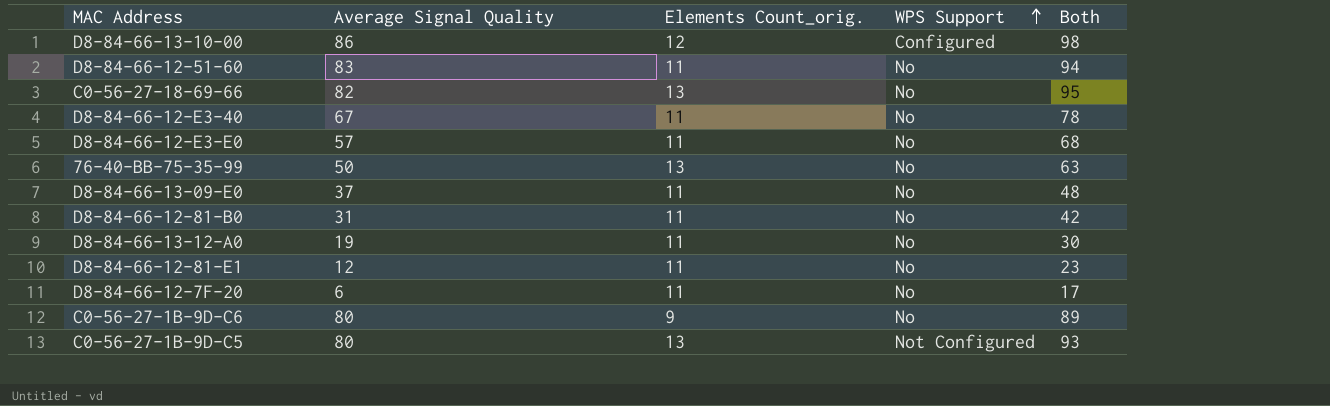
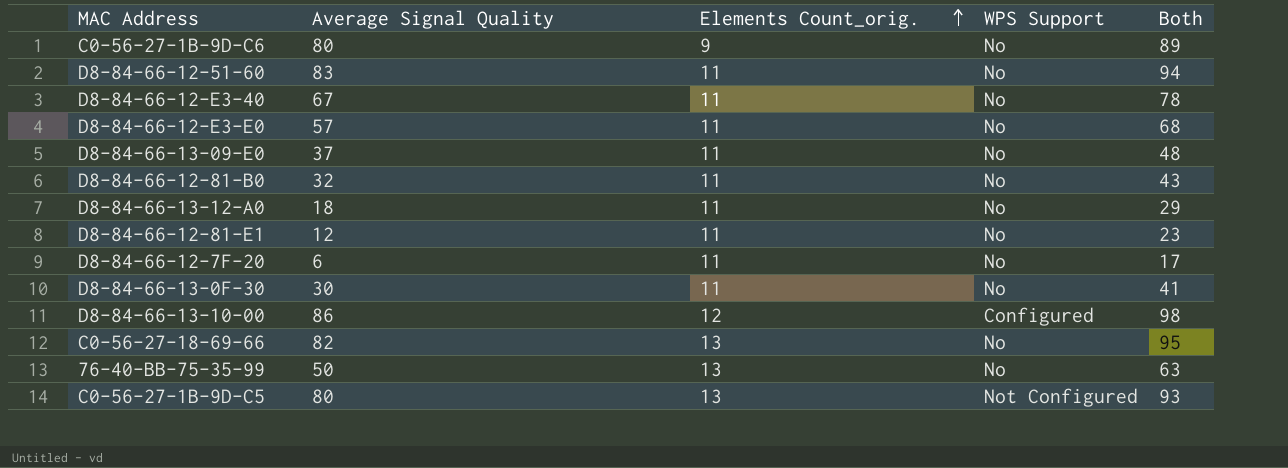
row order: WPS Support ascending -> Elements Count_orig. ascending
D8-84-66-12-81-B0 | Average Signal Quality: 31 -> 32
D8-84-66-12-81-B0 | Both: 42 -> 43
D8-84-66-13-12-A0 | Average Signal Quality: 19 -> 18
D8-84-66-13-12-A0 | Both: 30 -> 29
row D8-84-66-13-0F-30: none -> 30 | 11 | No | 41

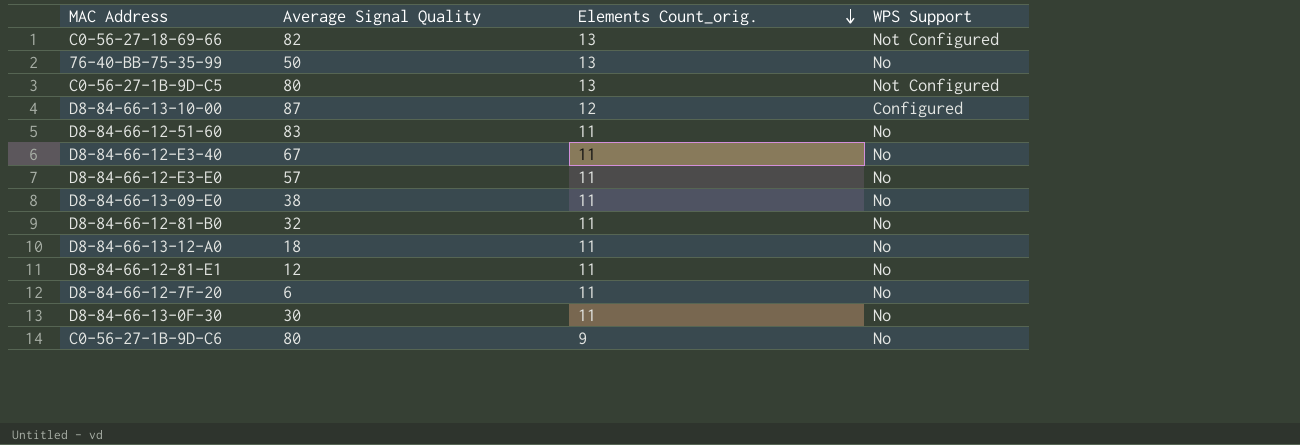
row order: Elements Count_orig. ascending -> Elements Count_orig. descending
column Both | formula: [Average Signal Quality] + [Elements Count_orig.] -> none
C0-56-27-18-69-66 | WPS Support: No -> Not Configured
D8-84-66-13-10-00 | Average Signal Quality: 86 -> 87
D8-84-66-13-09-E0 | Average Signal Quality: 37 -> 38

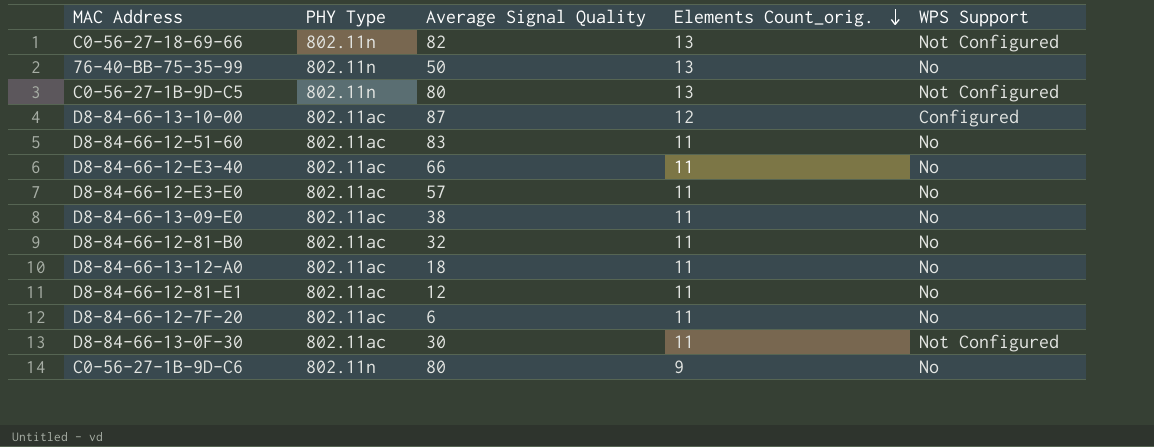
column PHY Type | position: none -> 2
D8-84-66-12-E3-40 | Average Signal Quality: 67 -> 66
D8-84-66-13-0F-30 | WPS Support: No -> Not Configured

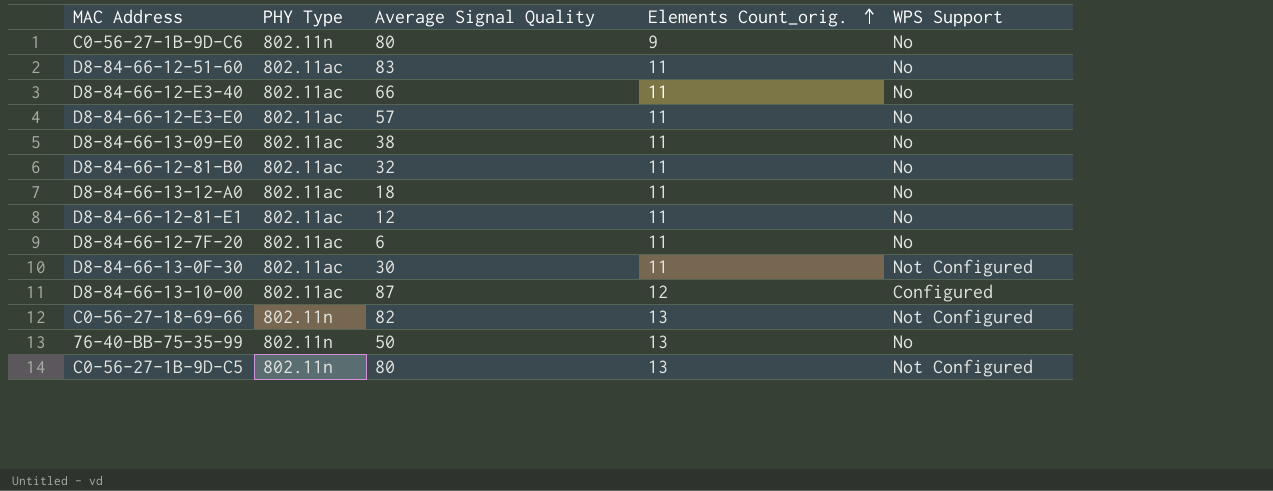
row order: Elements Count_orig. descending -> Elements Count_orig. ascending

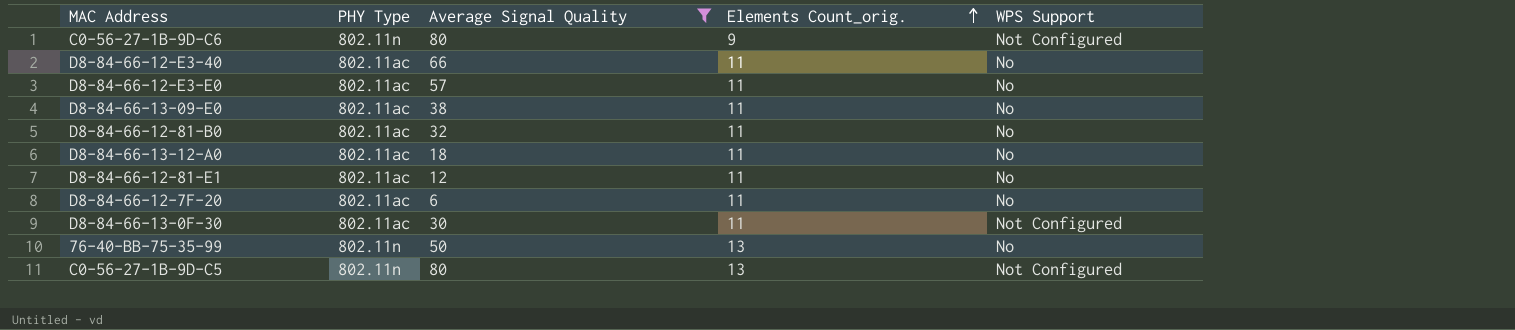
filter: none -> Average Signal Quality <= 80
C0-56-27-1B-9D-C6 | WPS Support: No -> Not Configured

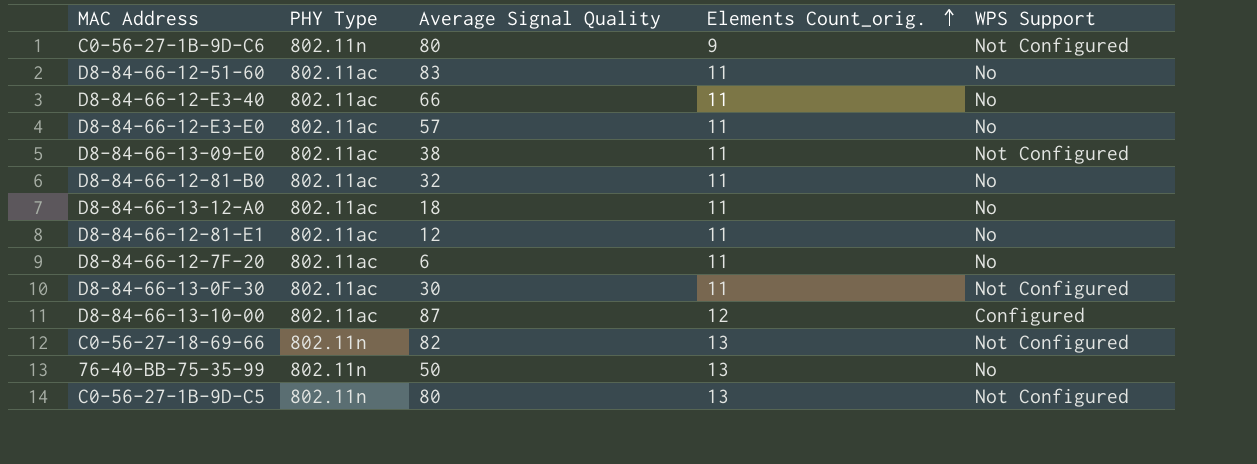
filter: Average Signal Quality <= 80 -> none
D8-84-66-13-09-E0 | WPS Support: No -> Not Configured

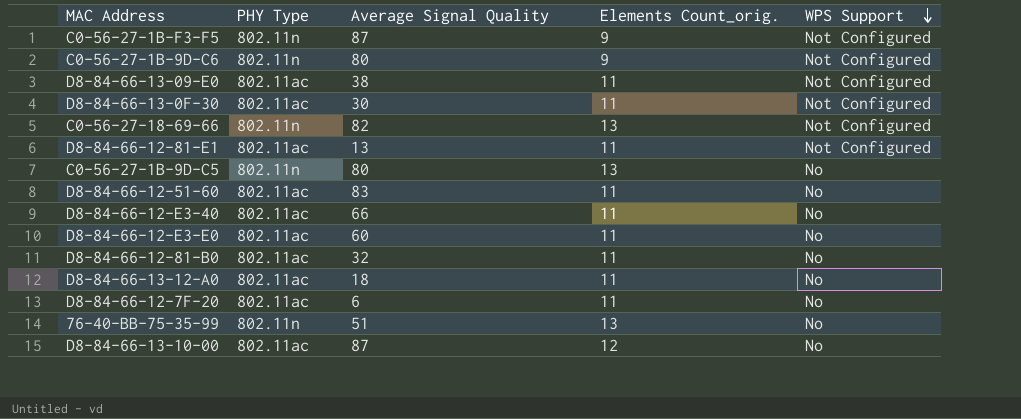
row order: Elements Count_orig. ascending -> WPS Support descending
row C0-56-27-1B-F3-F5: none -> 802.11n | 87 | 9 | Not Configured
D8-84-66-12-81-E1 | Average Signal Quality: 12 -> 13
D8-84-66-12-81-E1 | WPS Support: No -> Not Configured
C0-56-27-1B-9D-C5 | WPS Support: Not Configured -> No
D8-84-66-12-E3-E0 | Average Signal Quality: 57 -> 60
76-40-BB-75-35-99 | Average Signal Quality: 50 -> 51
D8-84-66-13-10-00 | WPS Support: Configured -> No

